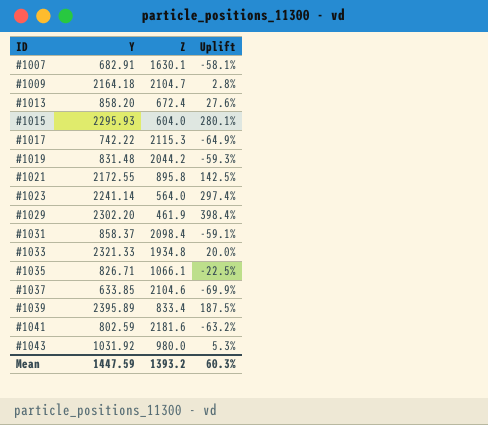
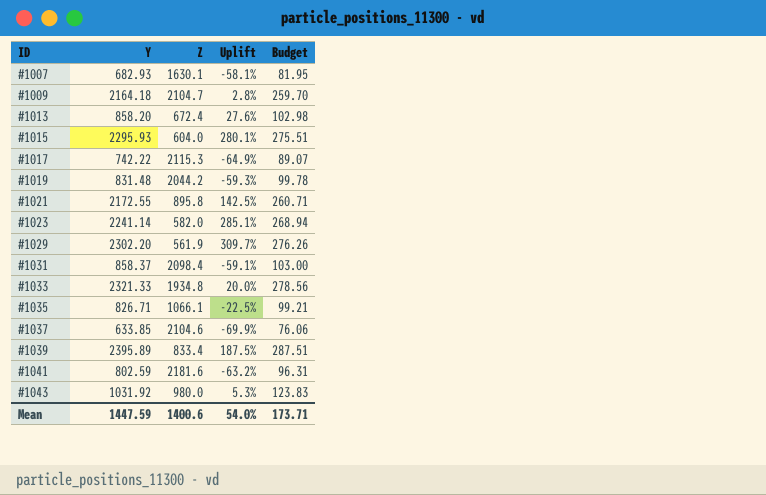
column Budget | formula: none -> [Y] * 0.12
#1007 | Y: 682.91 -> 682.93
#1023 | Z: 564.0 -> 582.0
#1023 | Uplift: 297.4% -> 285.1%
#1029 | Z: 461.9 -> 561.9
#1029 | Uplift: 398.4% -> 309.7%
Mean | Z: 1393.2 -> 1400.6
Mean | Uplift: 60.3% -> 54.0%

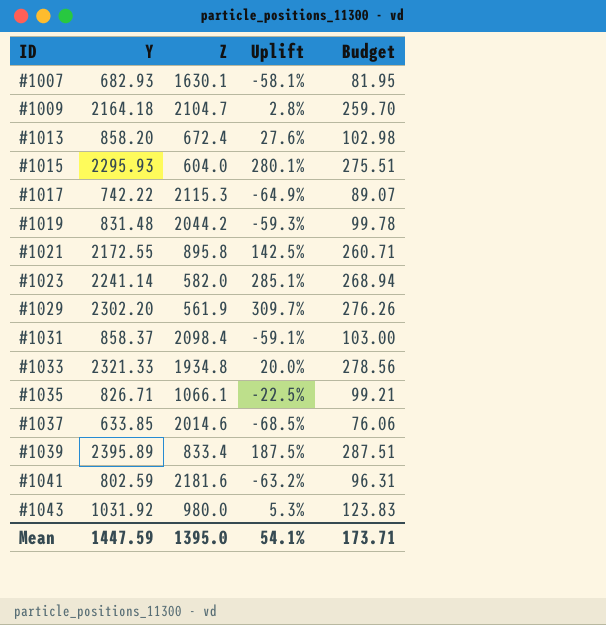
#1037 | Z: 2104.6 -> 2014.6
#1037 | Uplift: -69.9% -> -68.5%
Mean | Z: 1400.6 -> 1395.0
Mean | Uplift: 54.0% -> 54.1%

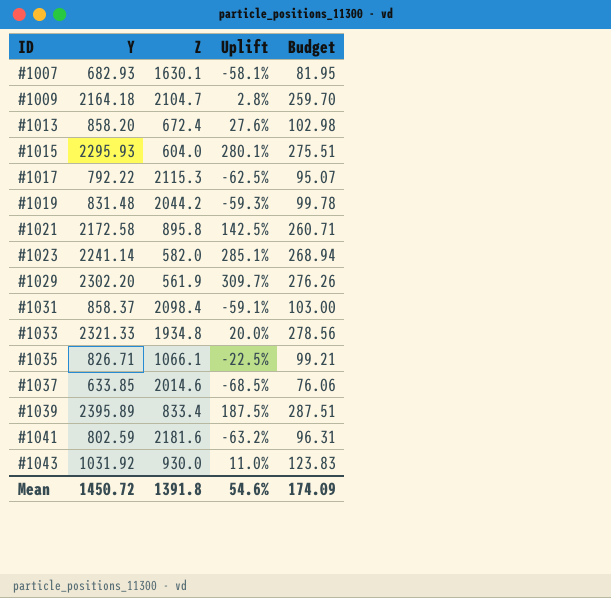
#1017 | Y: 742.22 -> 792.22
#1017 | Uplift: -64.9% -> -62.5%
#1017 | Budget: 89.07 -> 95.07
#1021 | Y: 2172.55 -> 2172.58
#1043 | Z: 980.0 -> 930.0
#1043 | Uplift: 5.3% -> 11.0%
Mean | Y: 1447.59 -> 1450.72
Mean | Z: 1395.0 -> 1391.8
Mean | Uplift: 54.1% -> 54.6%
Mean | Budget: 173.71 -> 174.09

